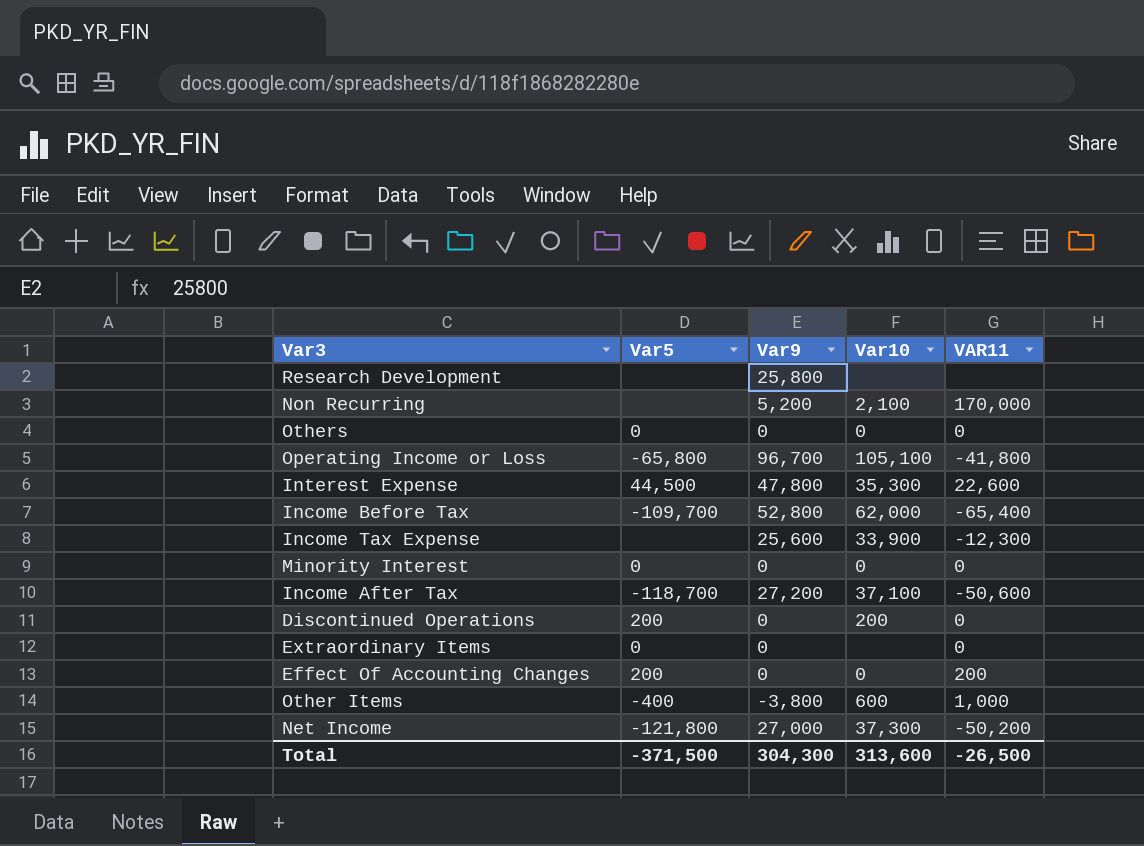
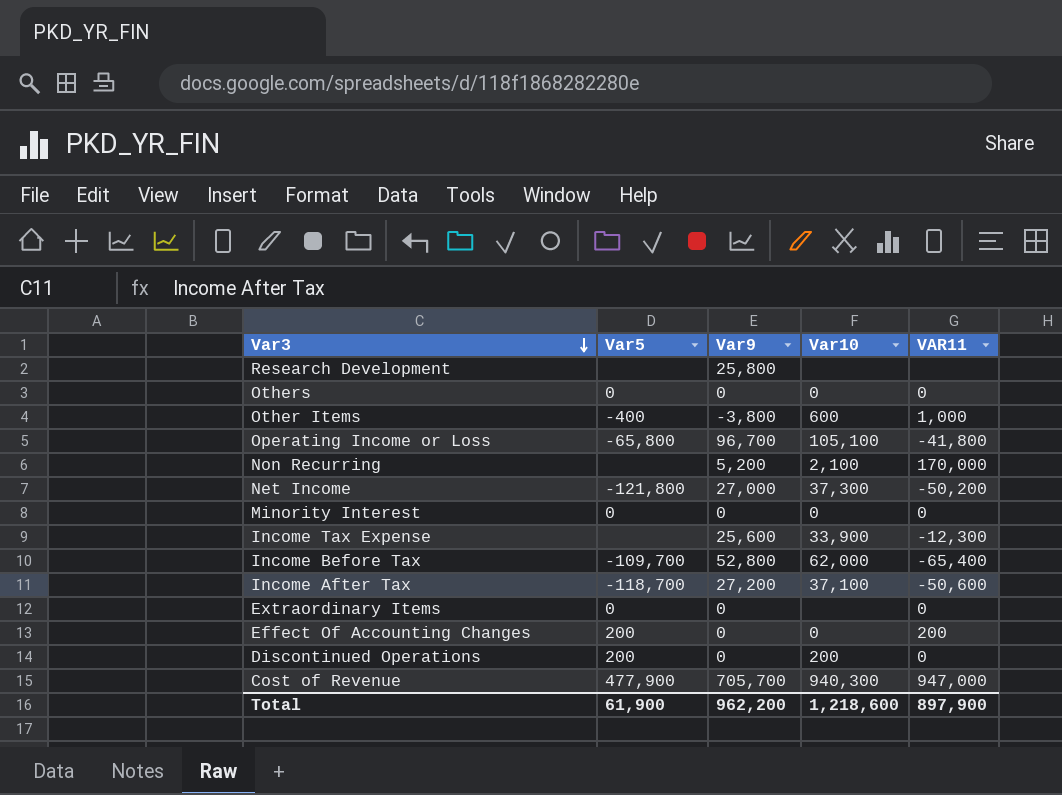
row order: none -> Var3 descending
row Interest Expense: 44,500 | 47,800 | 35,300 | 22,600 -> none
row Cost of Revenue: none -> 477,900 | 705,700 | 940,300 | 947,000
Total | Var5: -371,500 -> 61,900
Total | Var9: 304,300 -> 962,200
Total | Var10: 313,600 -> 1,218,600
Total | VAR11: -26,500 -> 897,900

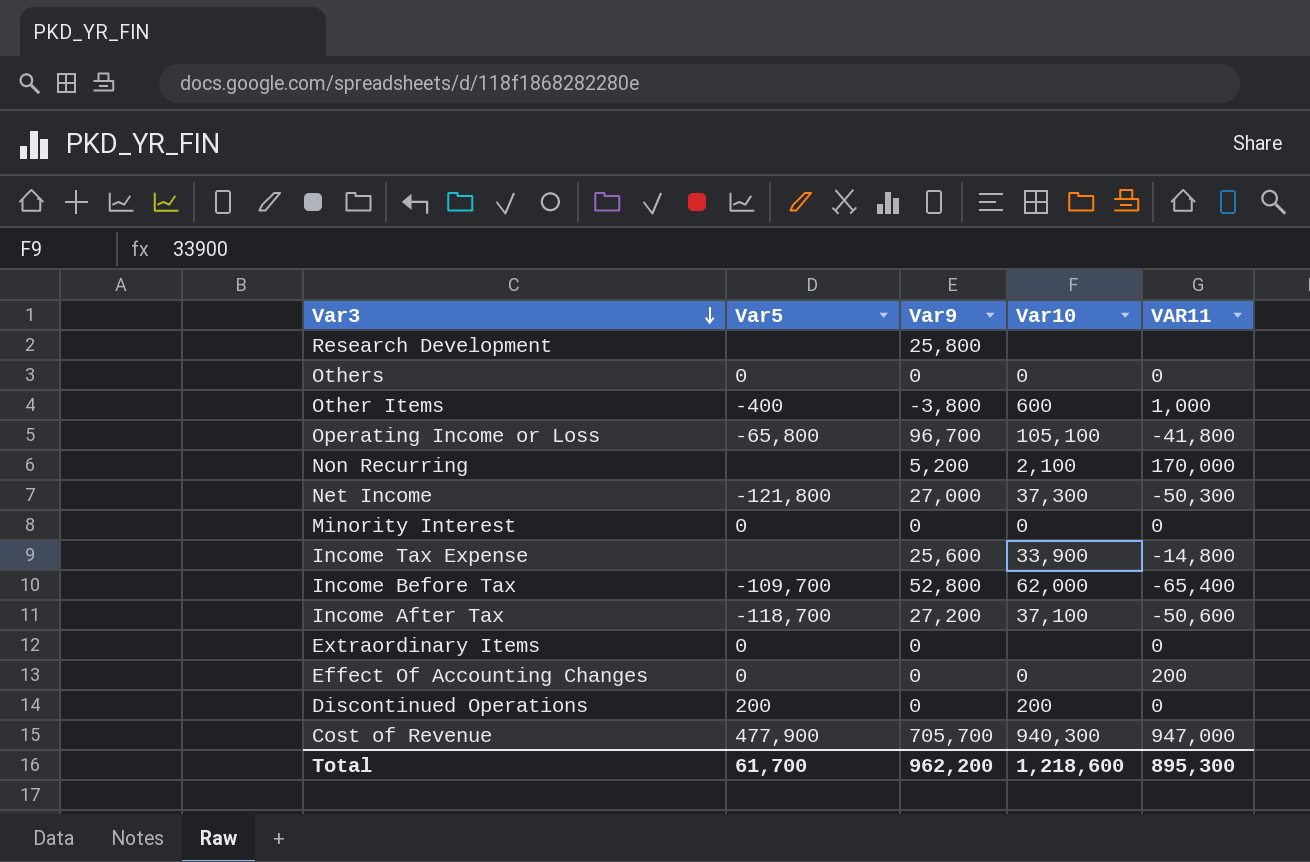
Net Income | VAR11: -50,200 -> -50,300
Income Tax Expense | VAR11: -12,300 -> -14,800
Effect Of Accounting Changes | Var5: 200 -> 0
Total | Var5: 61,900 -> 61,700
Total | VAR11: 897,900 -> 895,300

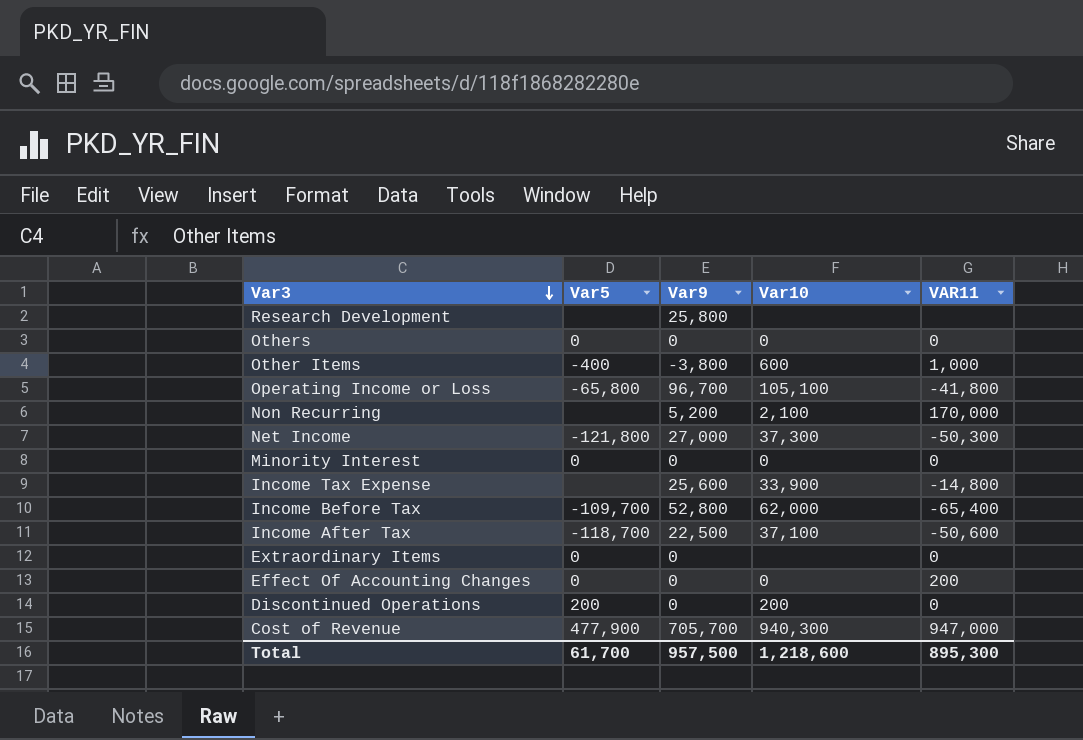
Income After Tax | Var9: 27,200 -> 22,500
Total | Var9: 962,200 -> 957,500

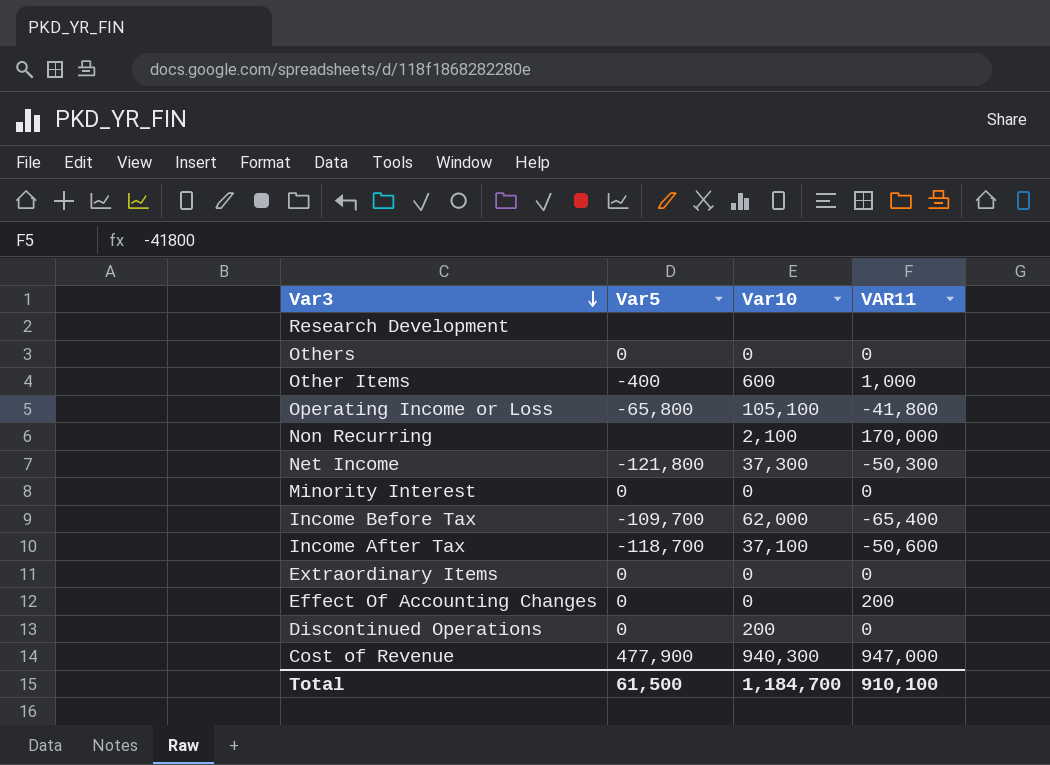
column Var9 | position: 3 -> none
row Income Tax Expense: none | 25,600 | 33,900 | -14,800 -> none
Extraordinary Items | Var10: none -> 0
Discontinued Operations | Var5: 200 -> 0
Total | Var5: 61,700 -> 61,500
Total | Var10: 1,218,600 -> 1,184,700
Total | VAR11: 895,300 -> 910,100

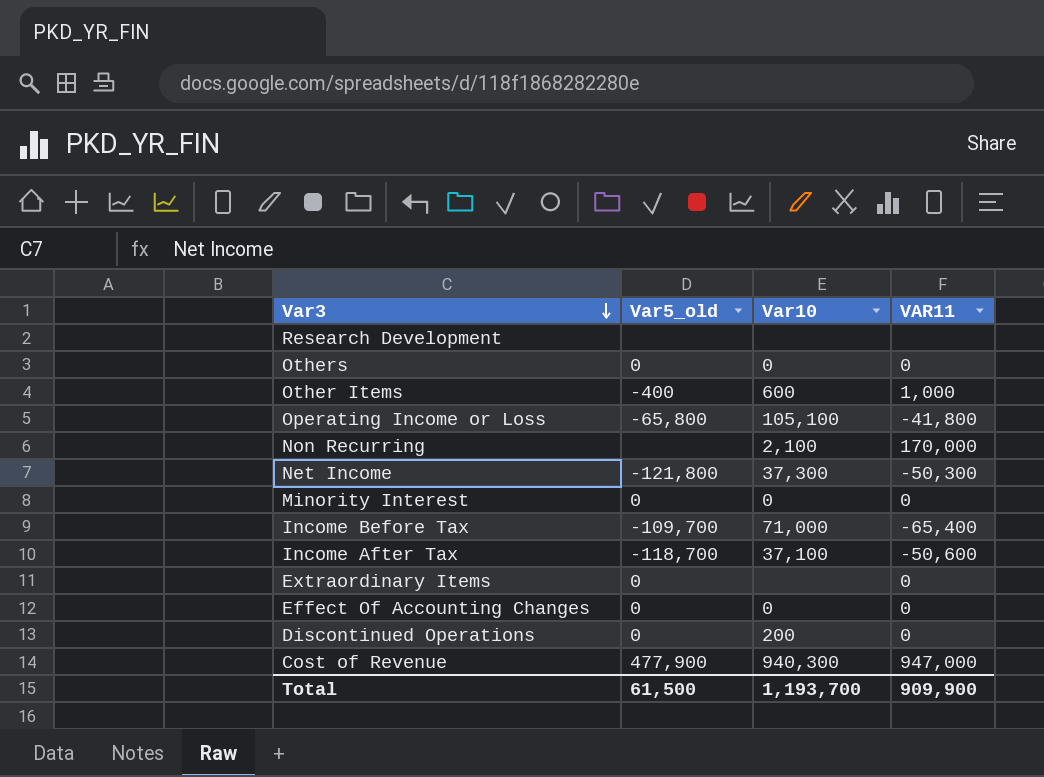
column name: Var5 -> Var5_old
Income Before Tax | Var10: 62,000 -> 71,000
Extraordinary Items | Var10: 0 -> none
Effect Of Accounting Changes | VAR11: 200 -> 0
Total | Var10: 1,184,700 -> 1,193,700
Total | VAR11: 910,100 -> 909,900

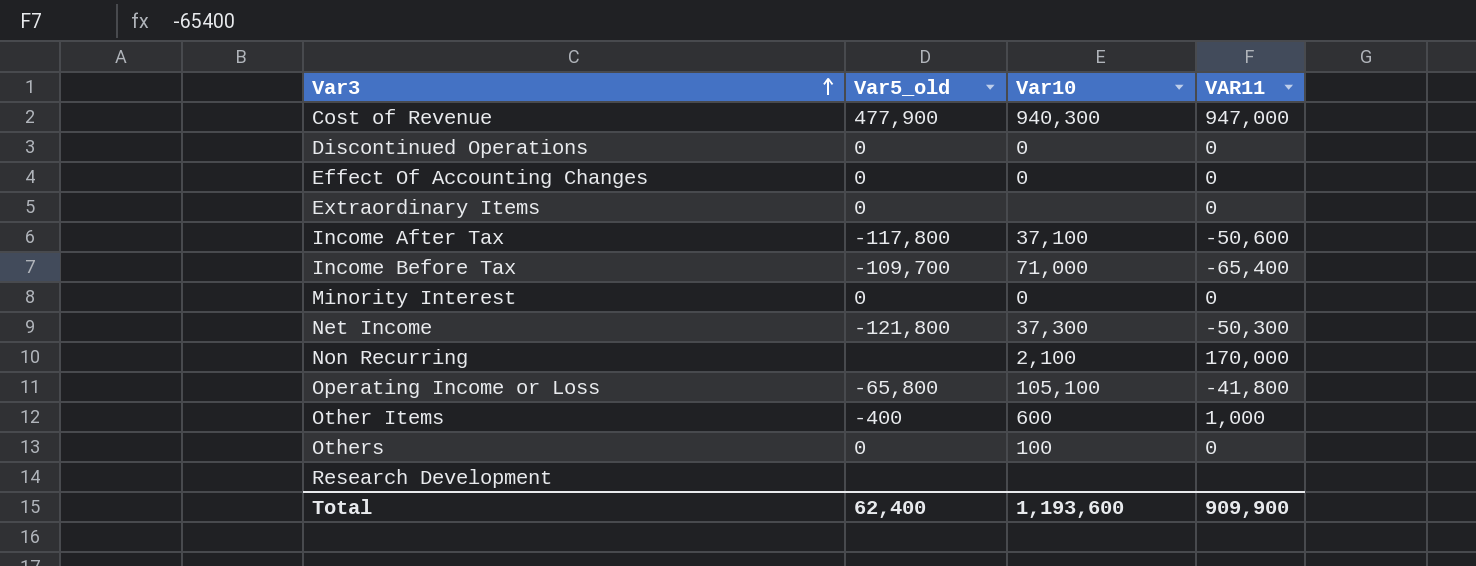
row order: Var3 descending -> Var3 ascending
Discontinued Operations | Var10: 200 -> 0
Income After Tax | Var5_old: -118,700 -> -117,800
Others | Var10: 0 -> 100
Total | Var5_old: 61,500 -> 62,400
Total | Var10: 1,193,700 -> 1,193,600

